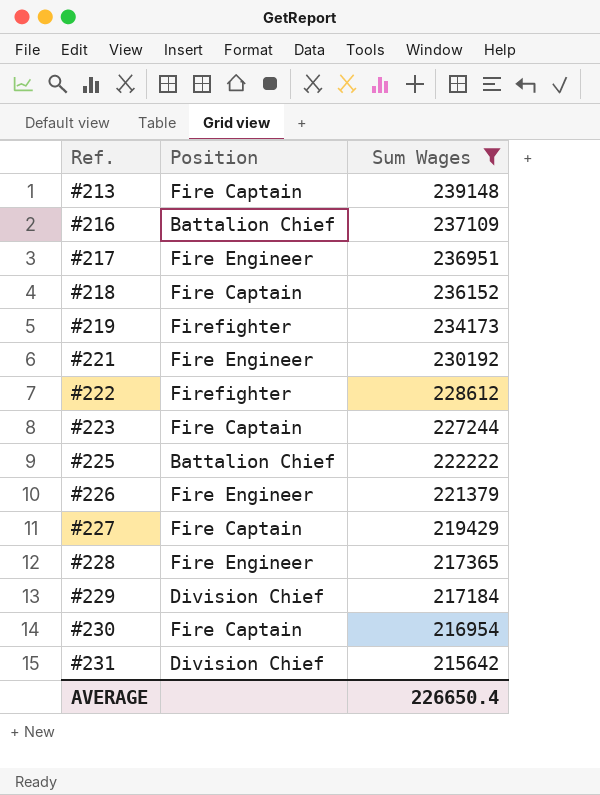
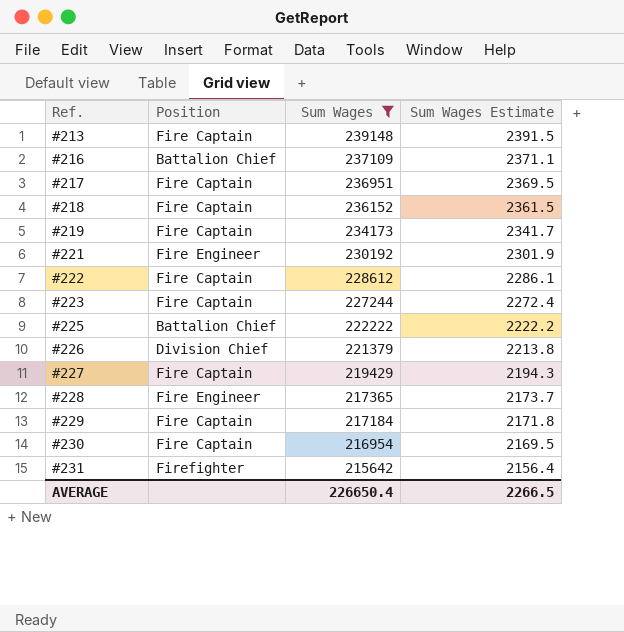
column Sum Wages Estimate | formula: none -> [Sum Wages] * 0.01
#217 | Position: Fire Engineer -> Fire Captain
#219 | Position: Firefighter -> Fire Captain
#222 | Position: Firefighter -> Fire Captain
#226 | Position: Fire Engineer -> Division Chief
#229 | Position: Division Chief -> Fire Captain
#231 | Position: Division Chief -> Firefighter

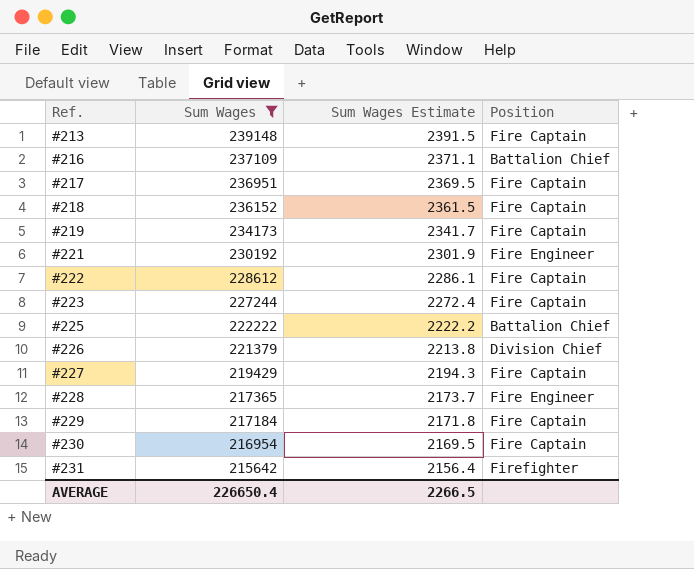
column Position | position: 2 -> 4

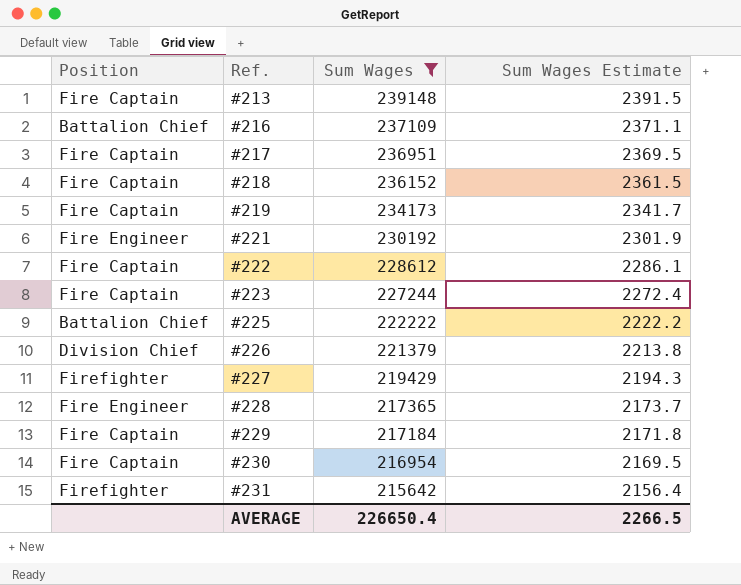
column Position | position: 4 -> 1
#227 | Position: Fire Captain -> Firefighter

